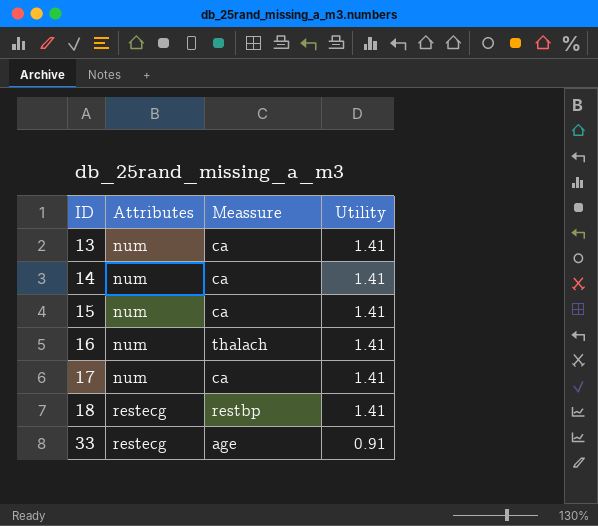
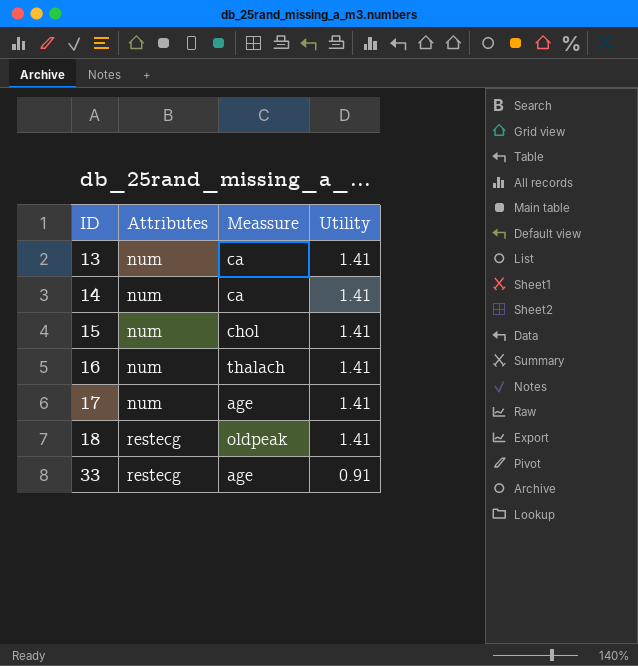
15 | Meassure: ca -> chol
17 | Meassure: ca -> age
18 | Meassure: restbp -> oldpeak

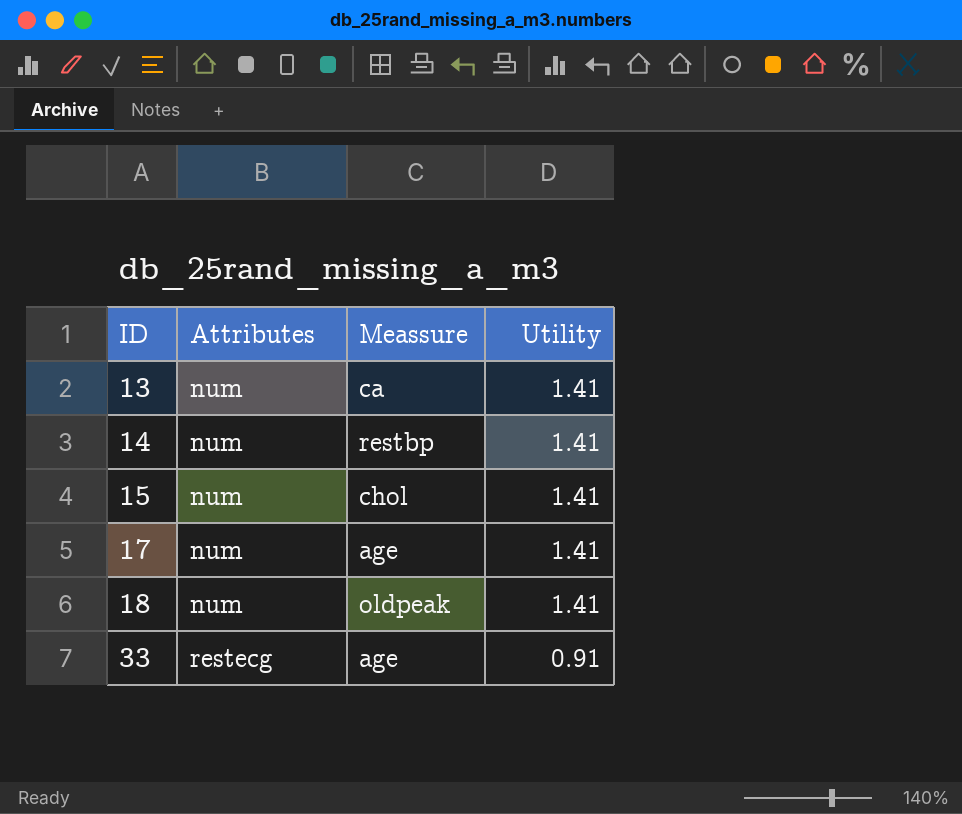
row 16: num | thalach | 1.41 -> none
14 | Meassure: ca -> restbp
18 | Attributes: restecg -> num

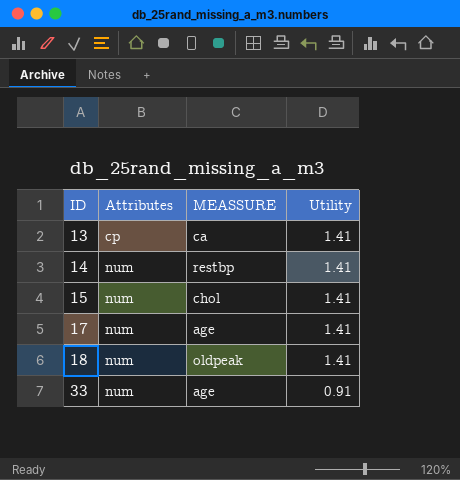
column name: Meassure -> MEASSURE
13 | Attributes: num -> cp
33 | Attributes: restecg -> num

